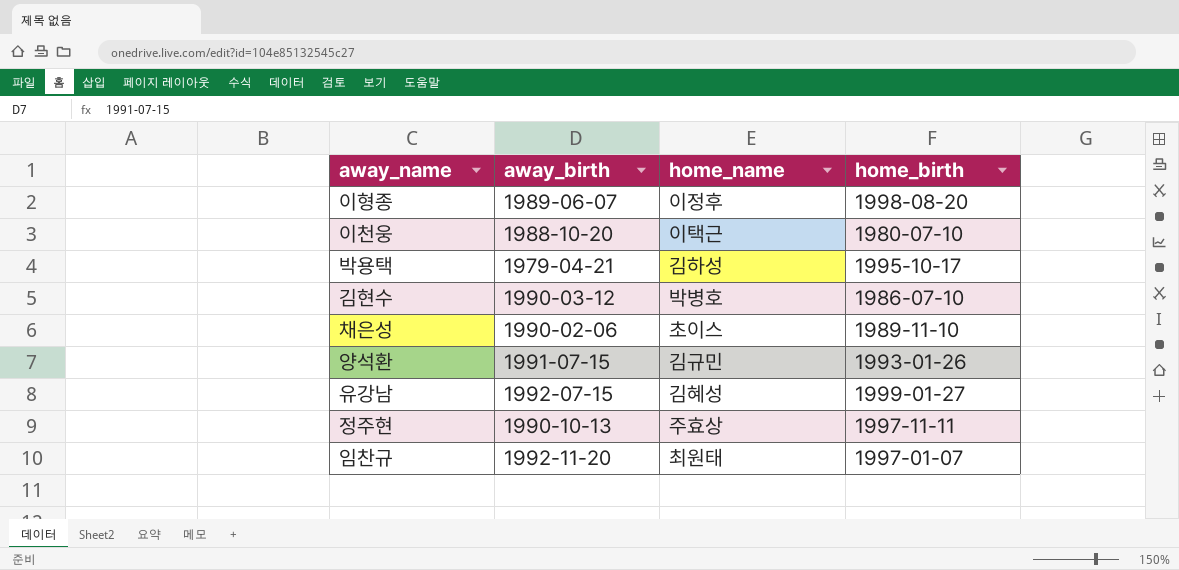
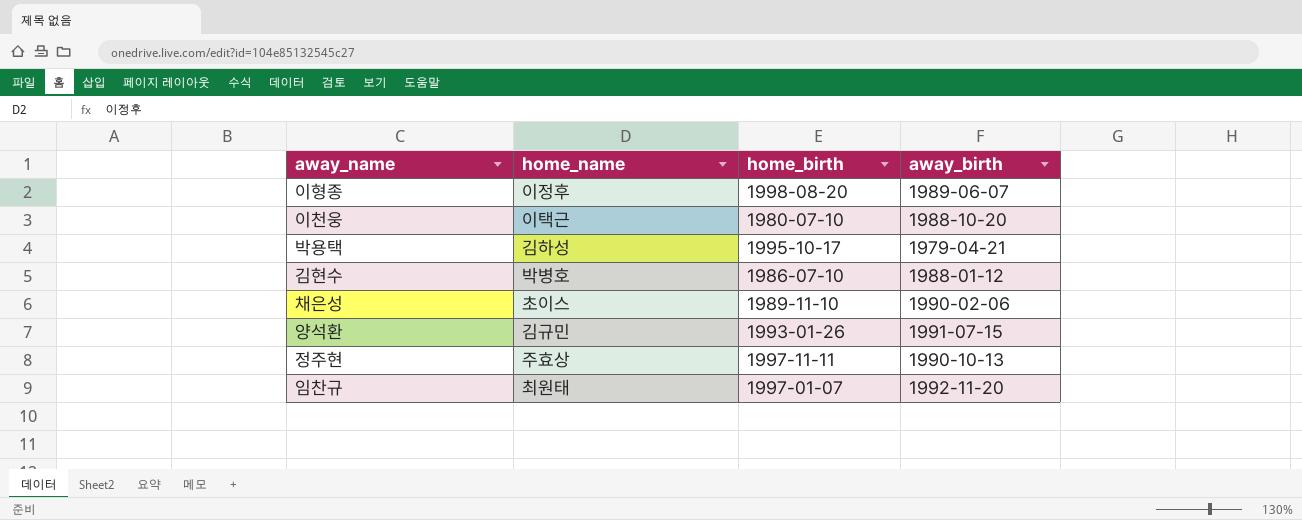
column away_birth | position: 2 -> 4
row 유강남: 1992-07-15 | 김혜성 | 1999-01-27 -> none
김현수 | away_birth: 1990-03-12 -> 1988-01-12

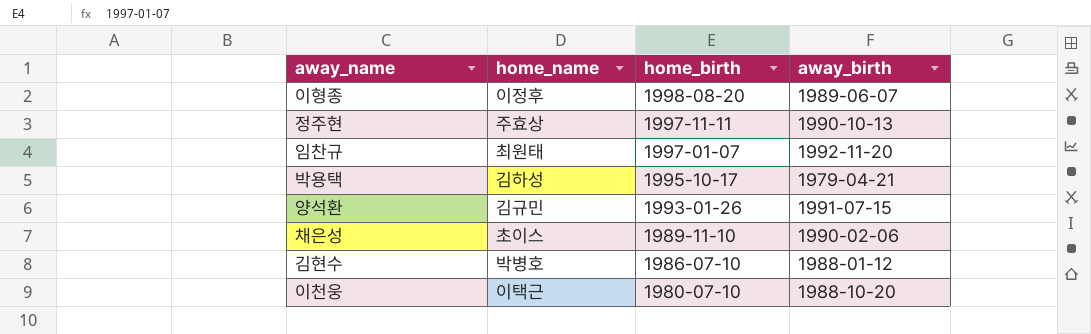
row order: none -> home_birth descending

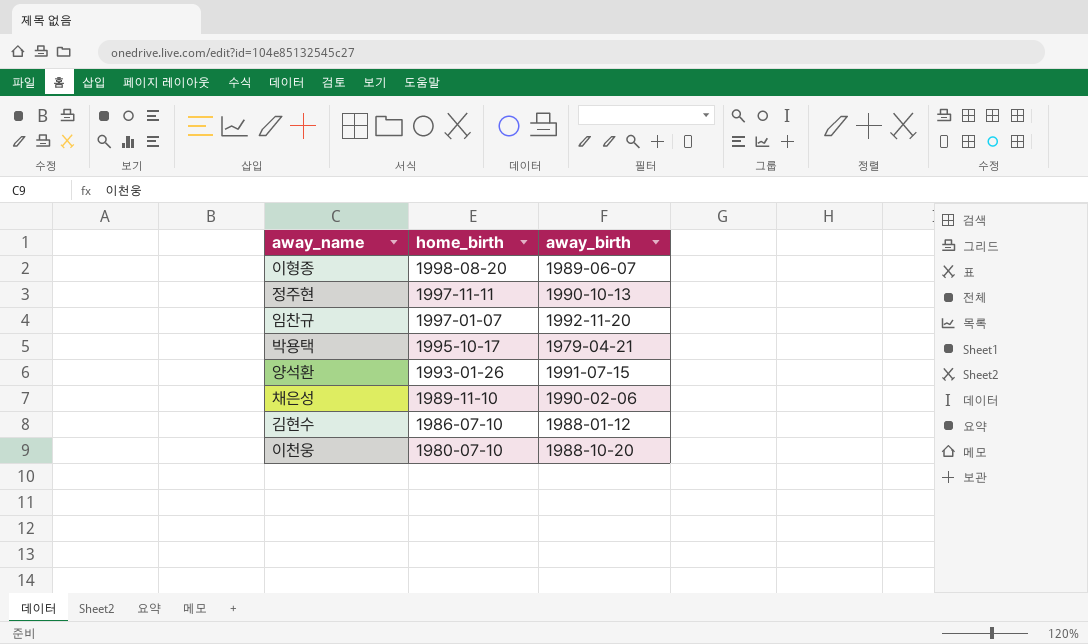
column home_name | position: 2 -> none

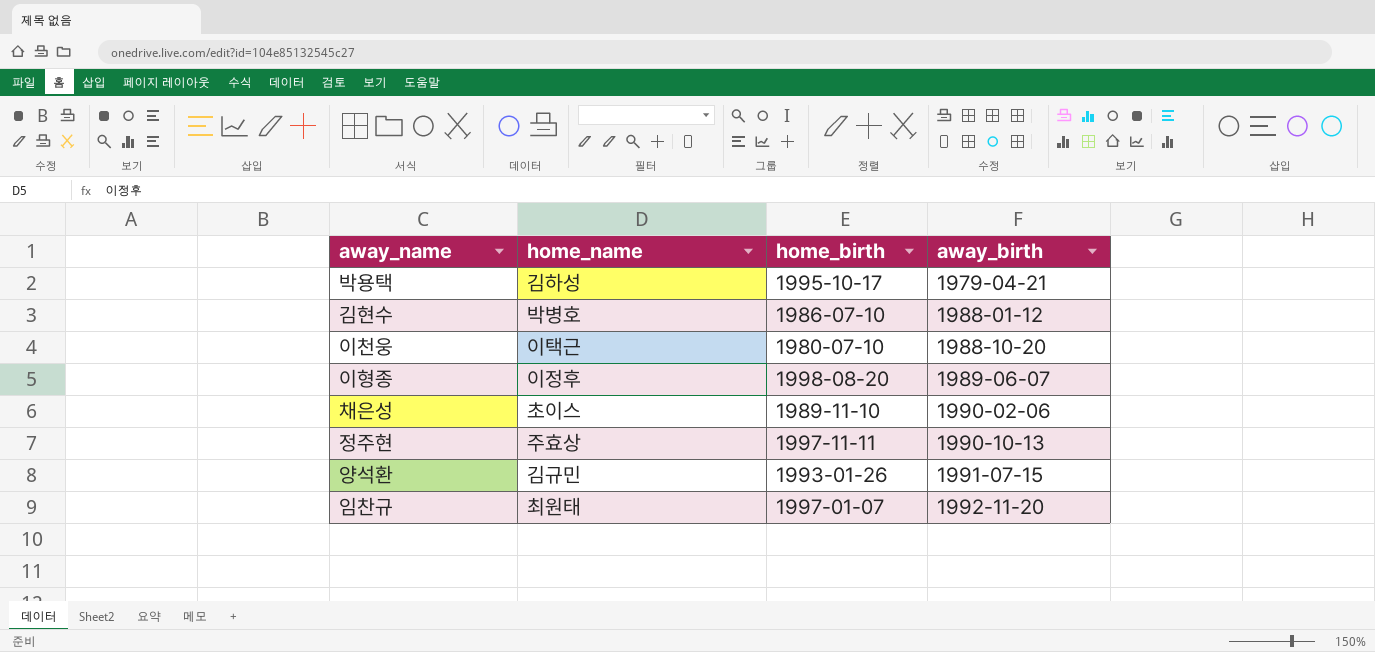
row order: home_birth descending -> away_birth ascending
column home_name | position: none -> 2

